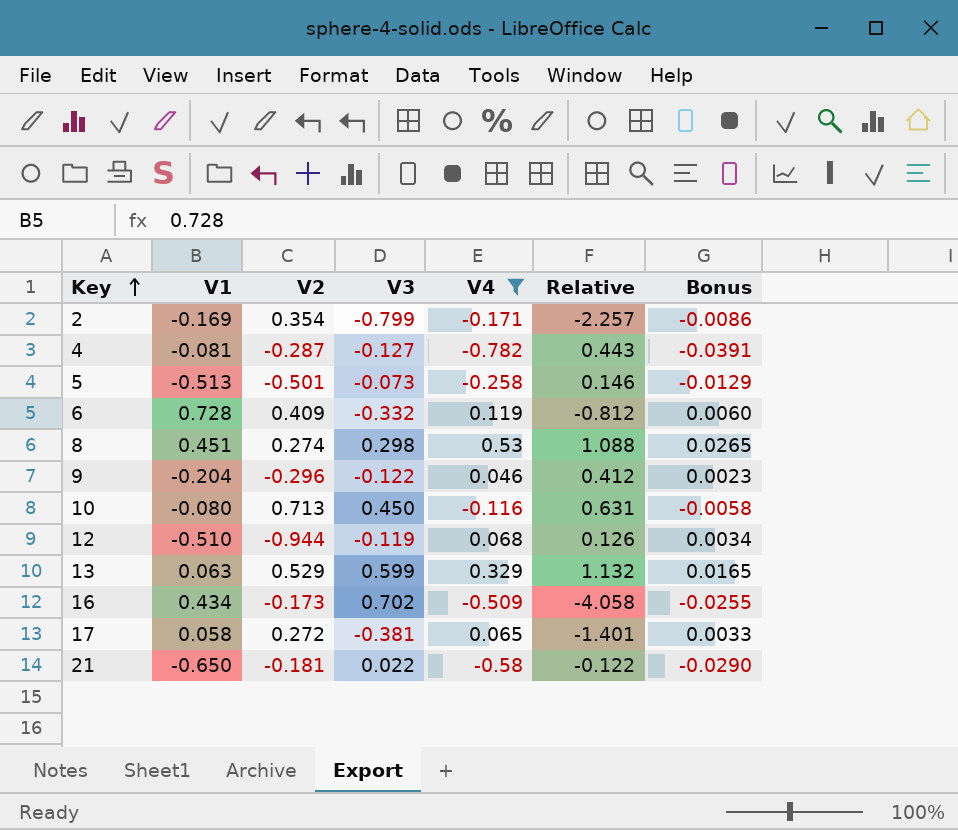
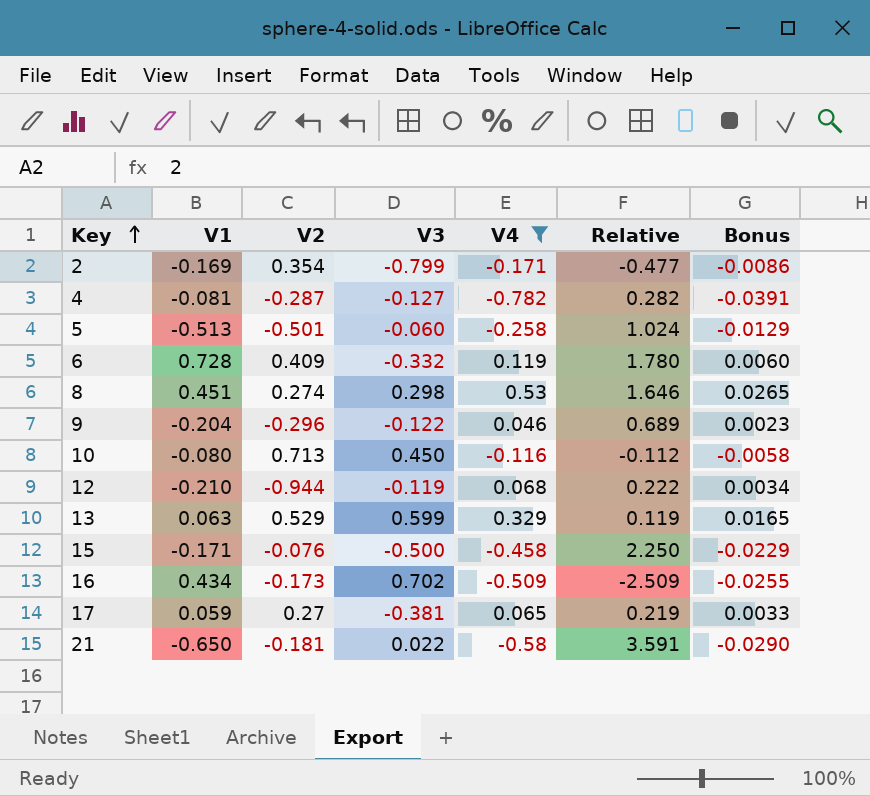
column Relative | formula: [V3] / [V2] -> [V1] / [V2]
5 | V3: -0.073 -> -0.060
12 | V1: -0.510 -> -0.210
row 15: none -> -0.171 | -0.076 | -0.500 | -0.458 | 2.250 | -0.0229
17 | V1: 0.058 -> 0.059
17 | V2: 0.272 -> 0.27

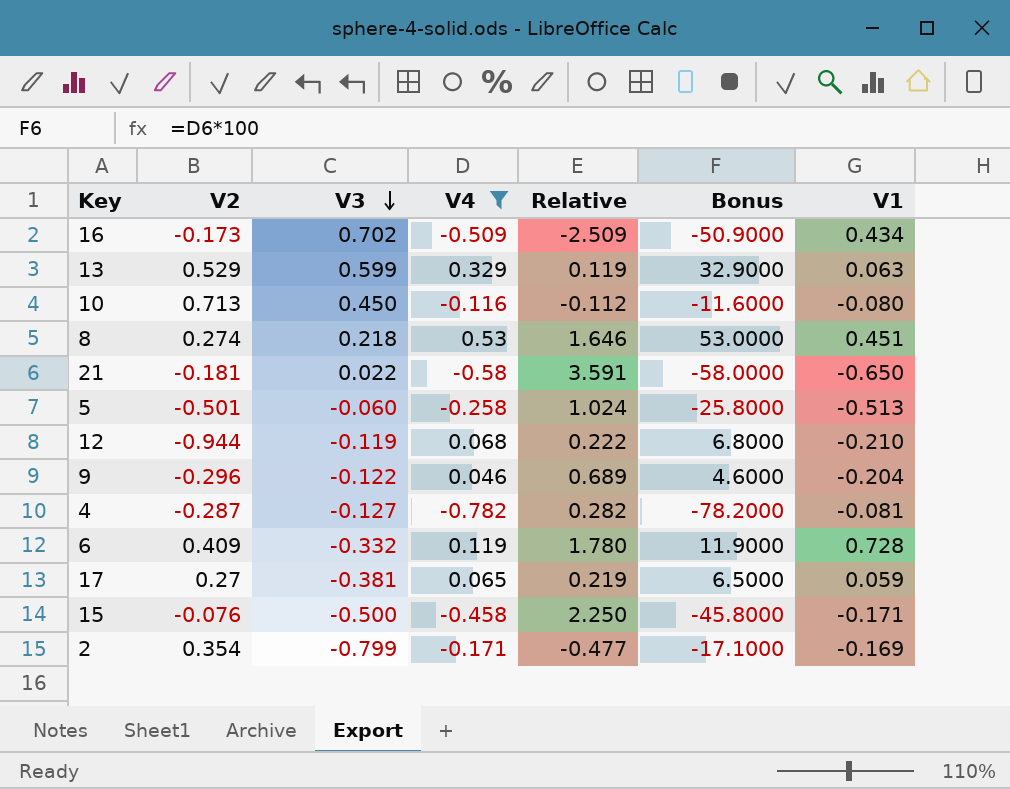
row order: Key ascending -> V3 descending
column Bonus | formula: [V4] * 0.05 -> [V4] * 100
column V1 | position: 2 -> 7
8 | V3: 0.298 -> 0.218

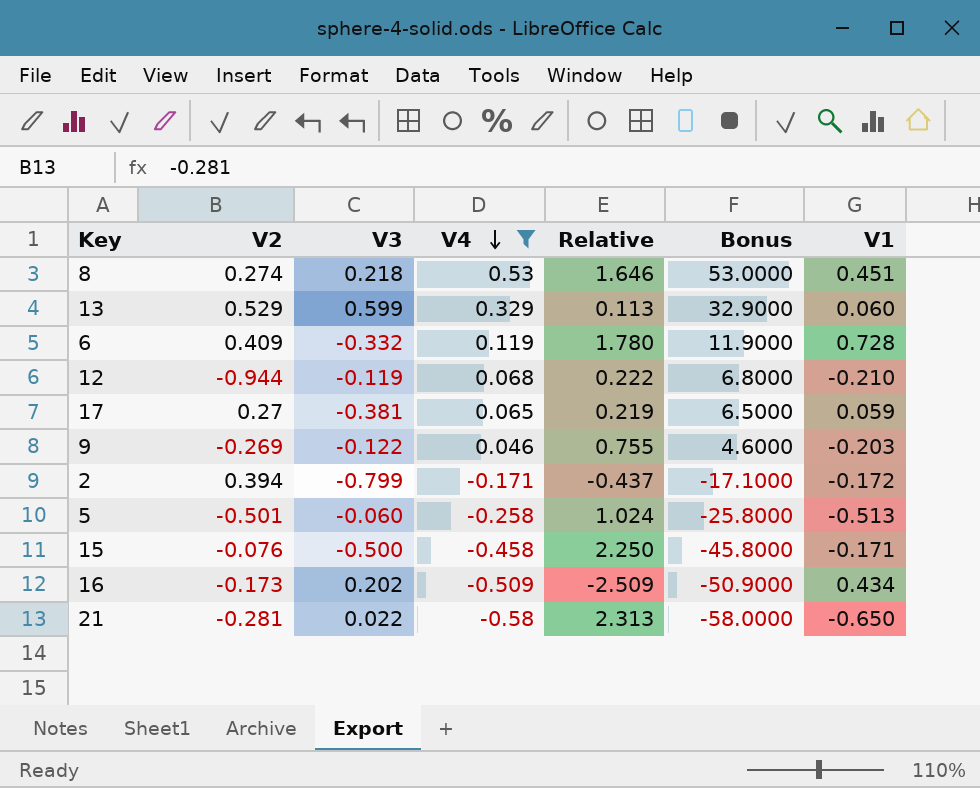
row order: V3 descending -> V4 descending
row 10: 0.713 | 0.450 | -0.116 | -0.112 | -11.6000 | -0.080 -> none
row 4: -0.287 | -0.127 | -0.782 | 0.282 | -78.2000 | -0.081 -> none
13 | Relative: 0.119 -> 0.113
13 | V1: 0.063 -> 0.060
9 | V2: -0.296 -> -0.269
9 | Relative: 0.689 -> 0.755
9 | V1: -0.204 -> -0.203
2 | V2: 0.354 -> 0.394
2 | Relative: -0.477 -> -0.437
2 | V1: -0.169 -> -0.172
16 | V3: 0.702 -> 0.202
21 | V2: -0.181 -> -0.281
21 | Relative: 3.591 -> 2.313

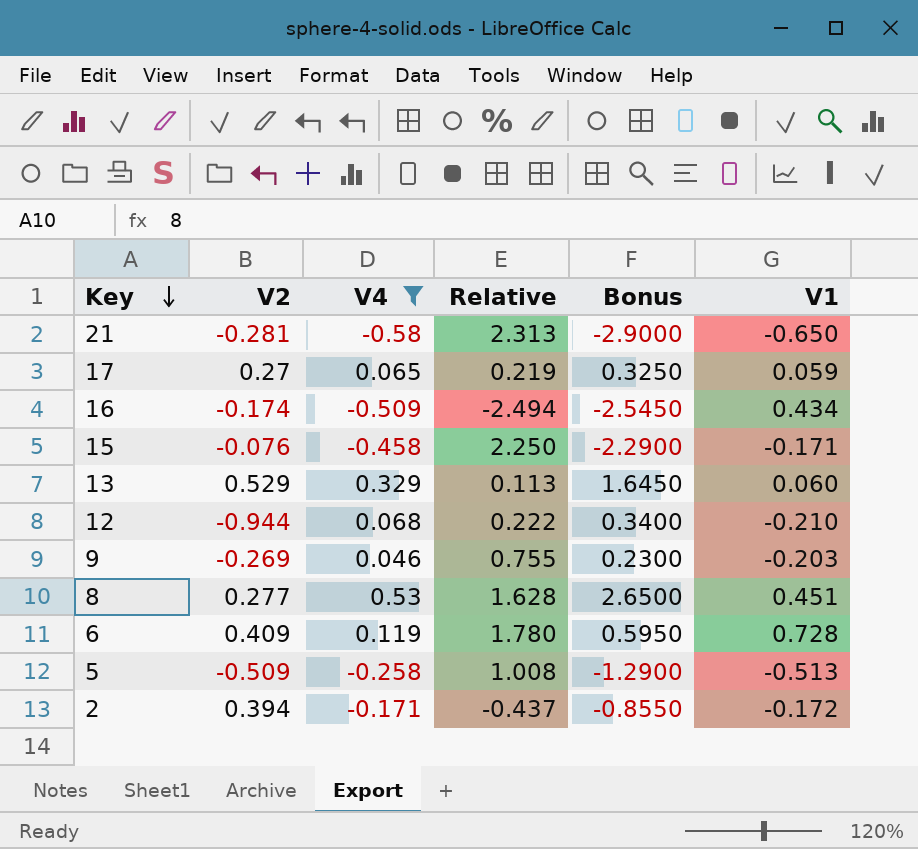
row order: V4 descending -> Key descending
column V3 | position: 3 -> none
column Bonus | formula: [V4] * 100 -> [V4] * 5
16 | V2: -0.173 -> -0.174
16 | Relative: -2.509 -> -2.494
8 | V2: 0.274 -> 0.277
8 | Relative: 1.646 -> 1.628
5 | V2: -0.501 -> -0.509
5 | Relative: 1.024 -> 1.008

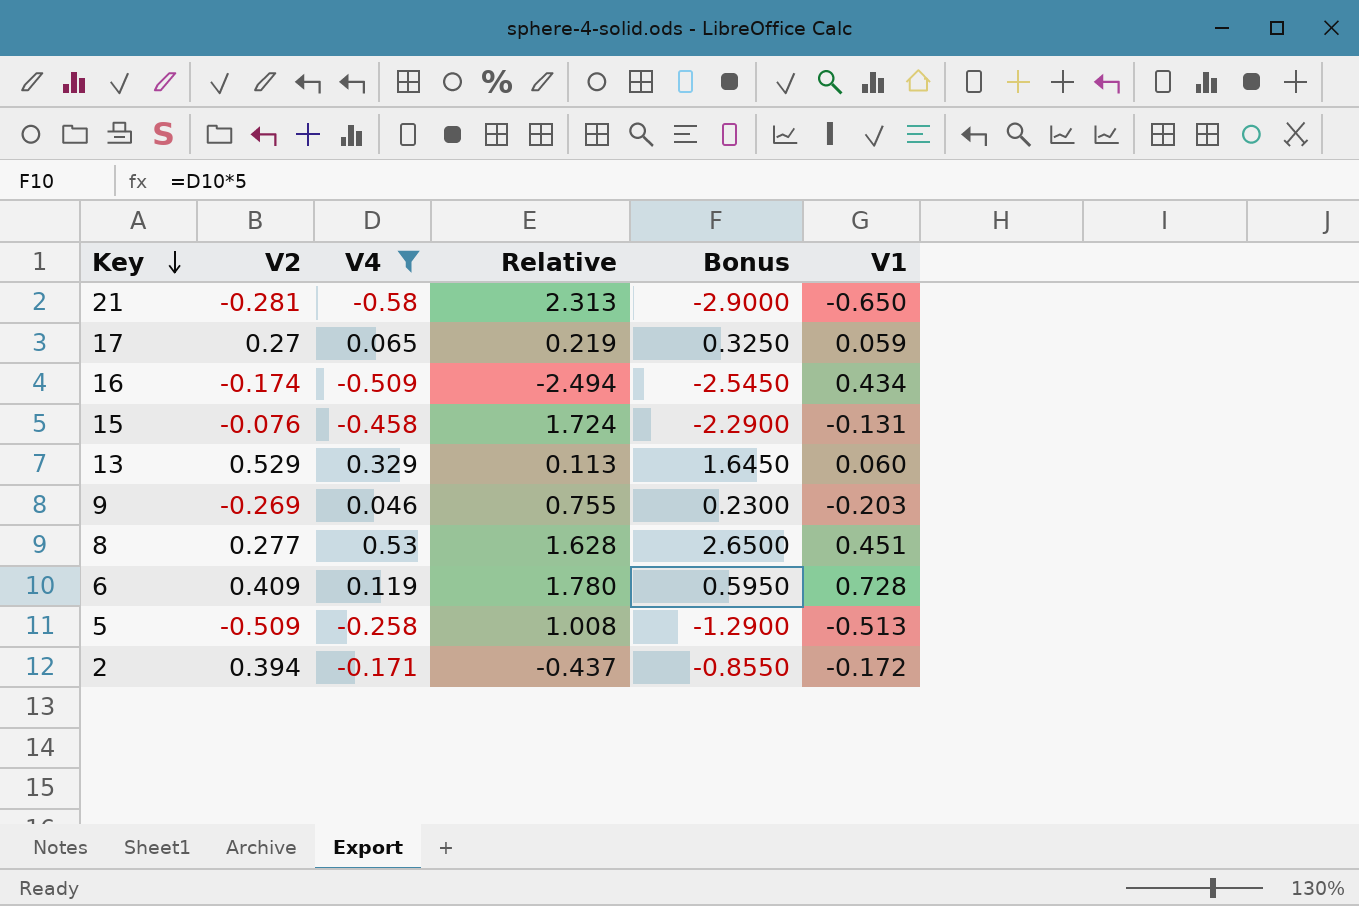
row 12: -0.944 | 0.068 | 0.222 | 0.3400 | -0.210 -> none
15 | Relative: 2.250 -> 1.724
15 | V1: -0.171 -> -0.131

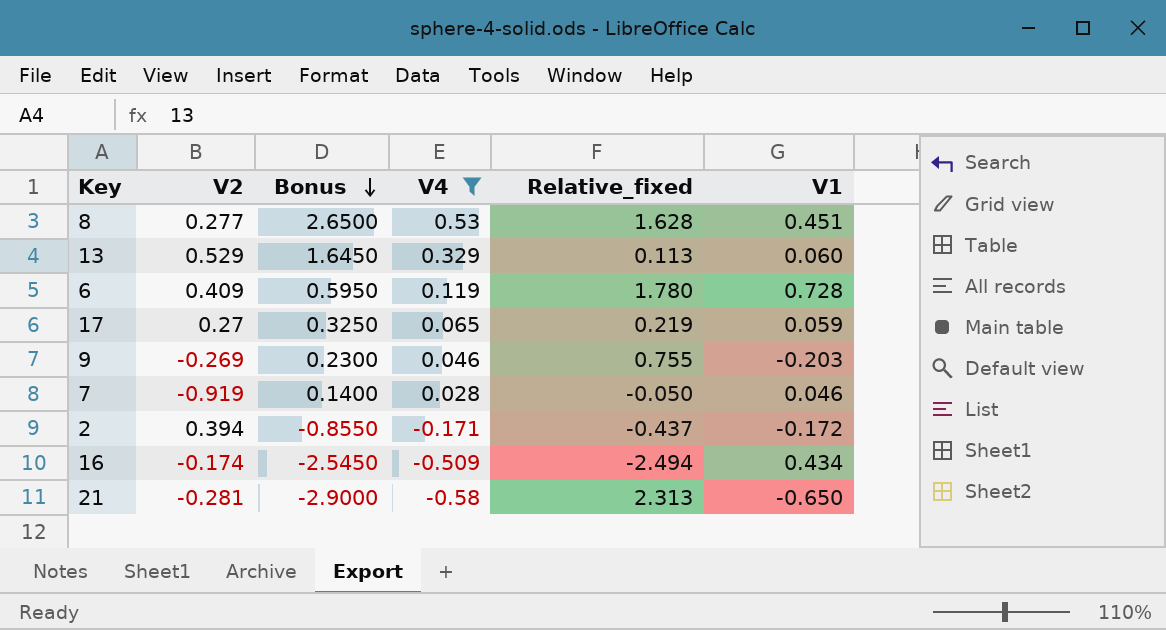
row order: Key descending -> Bonus descending
column Bonus | position: 5 -> 3
column name: Relative -> Relative_fixed
row 15: -0.076 | -0.458 | 1.724 | -2.2900 | -0.131 -> none
row 5: -0.509 | -0.258 | 1.008 | -1.2900 | -0.513 -> none
row 7: none -> -0.919 | 0.1400 | 0.028 | -0.050 | 0.046

